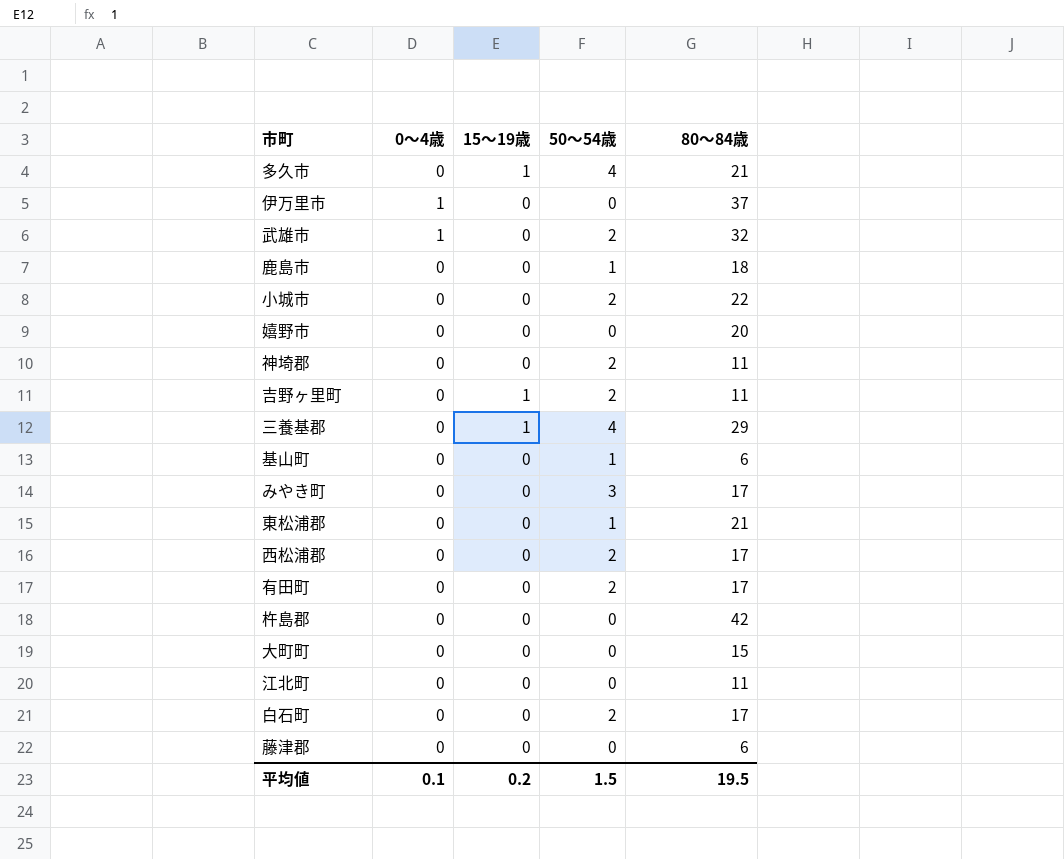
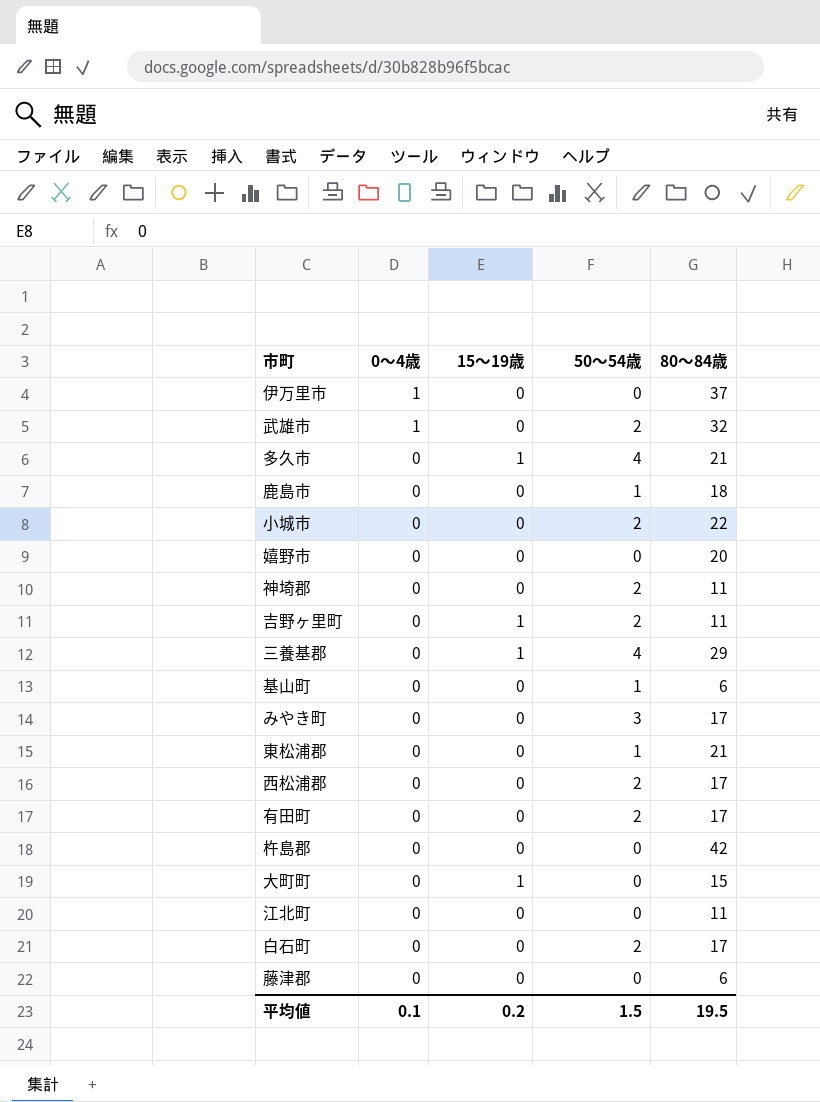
row order: none -> 0～4歳 descending
大町町 | 15～19歳: 0 -> 1

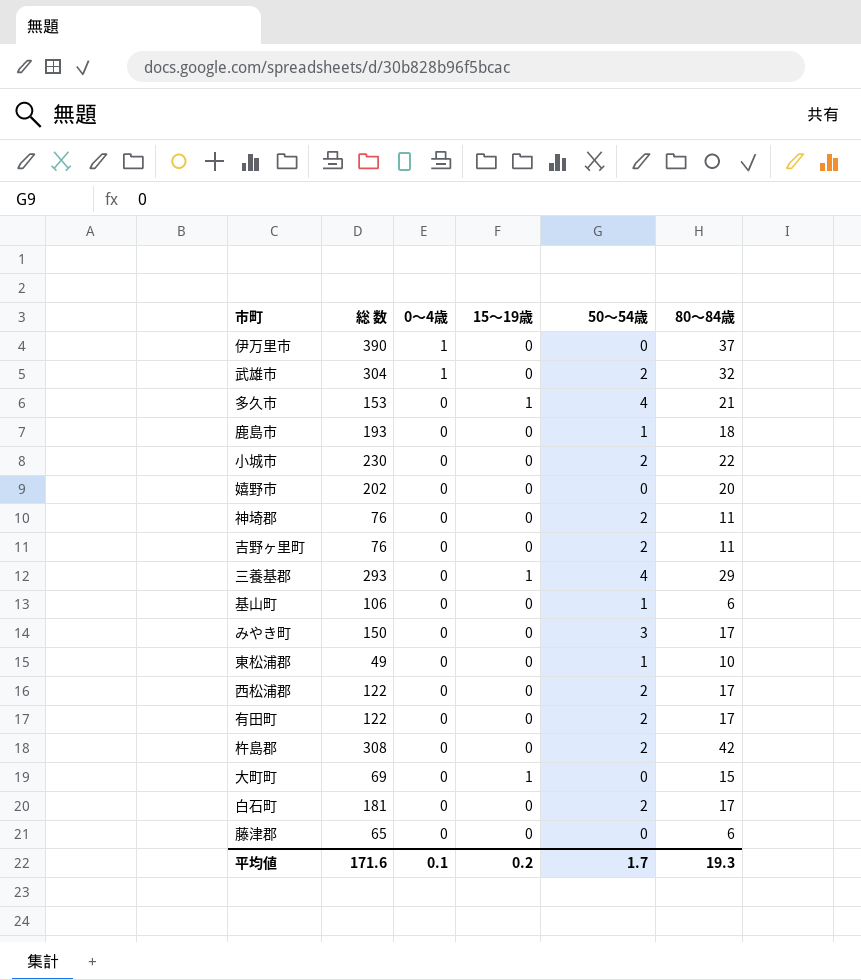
column 総 数 | position: none -> 2
row 江北町: 0 | 0 | 0 | 11 -> none
吉野ヶ里町 | 15～19歳: 1 -> 0
東松浦郡 | 80～84歳: 21 -> 10
杵島郡 | 50～54歳: 0 -> 2
平均値 | 50～54歳: 1.5 -> 1.7
平均値 | 80～84歳: 19.5 -> 19.3

